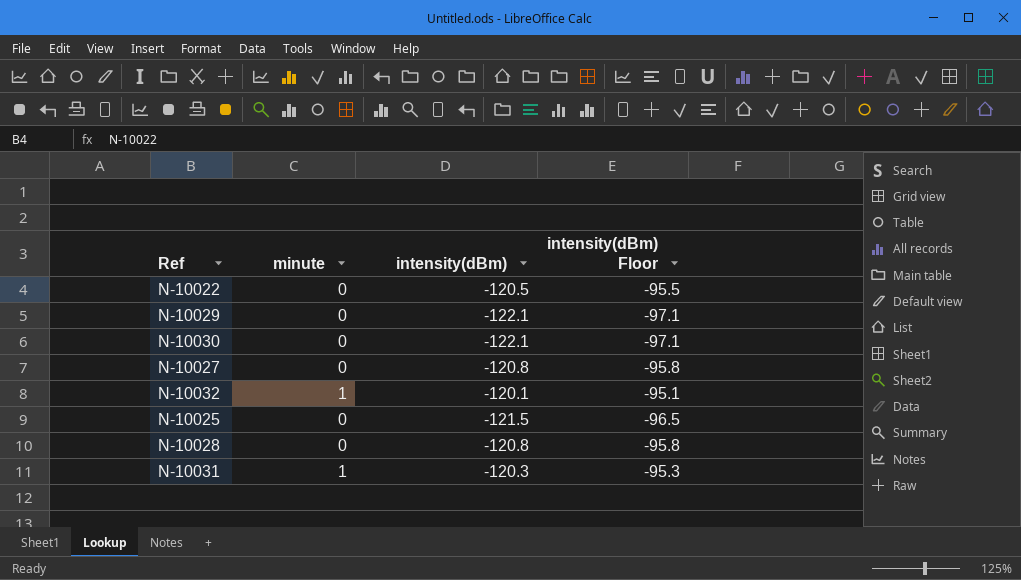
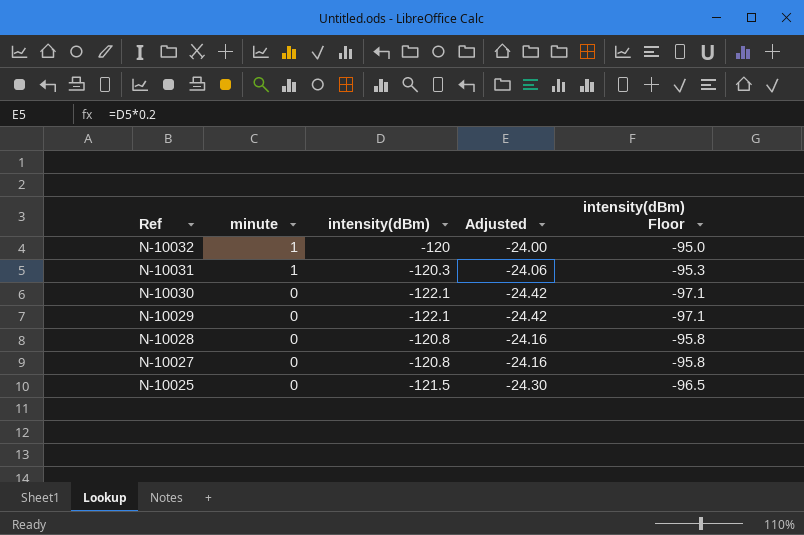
row order: none -> Ref descending
column Adjusted | formula: none -> [intensity(dBm)] * 0.2
row N-10022: 0 | -120.5 | -95.5 -> none
N-10032 | intensity(dBm): -120.1 -> -120
N-10032 | intensity(dBm) Floor: -95.1 -> -95.0

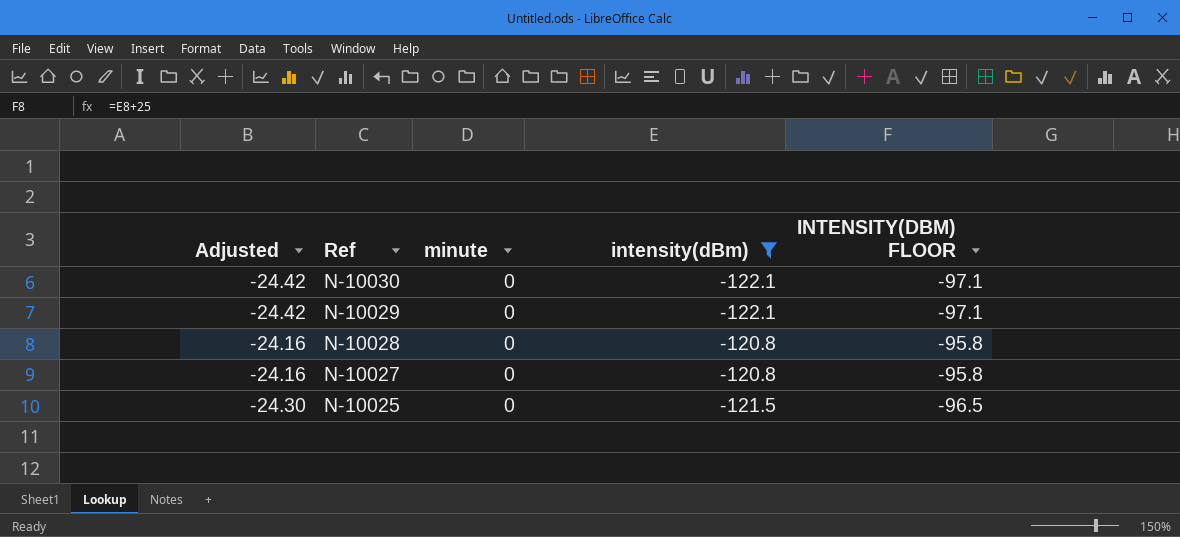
filter: none -> intensity(dBm) <= -120.8
column Adjusted | position: 4 -> 1
column name: intensity(dBm) Floor -> INTENSITY(DBM) FLOOR

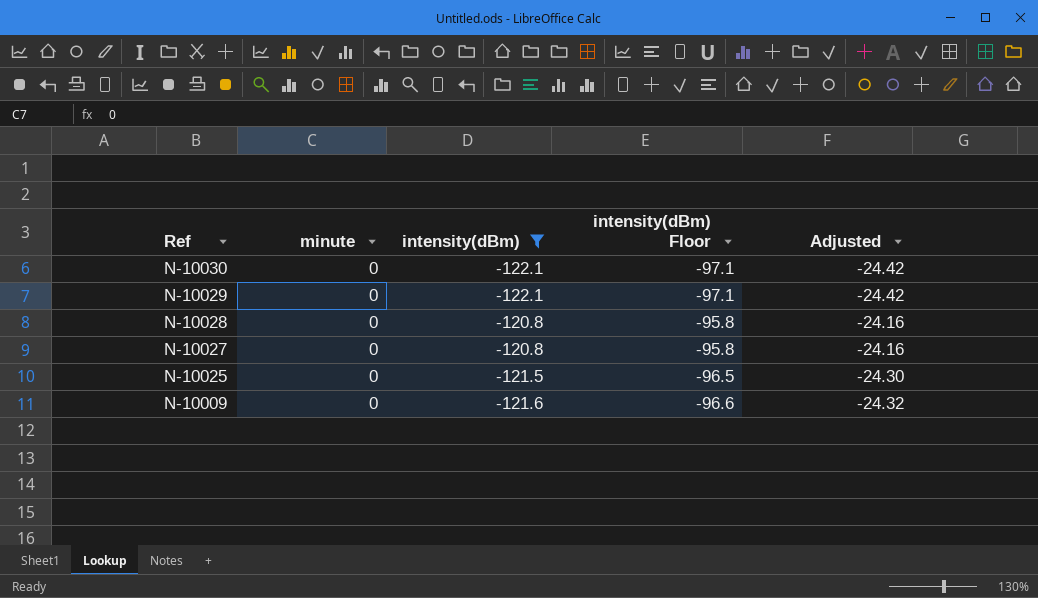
column name: INTENSITY(DBM) FLOOR -> intensity(dBm) Floor
column Adjusted | position: 1 -> 5
row N-10009: none -> 0 | -121.6 | -96.6 | -24.32

